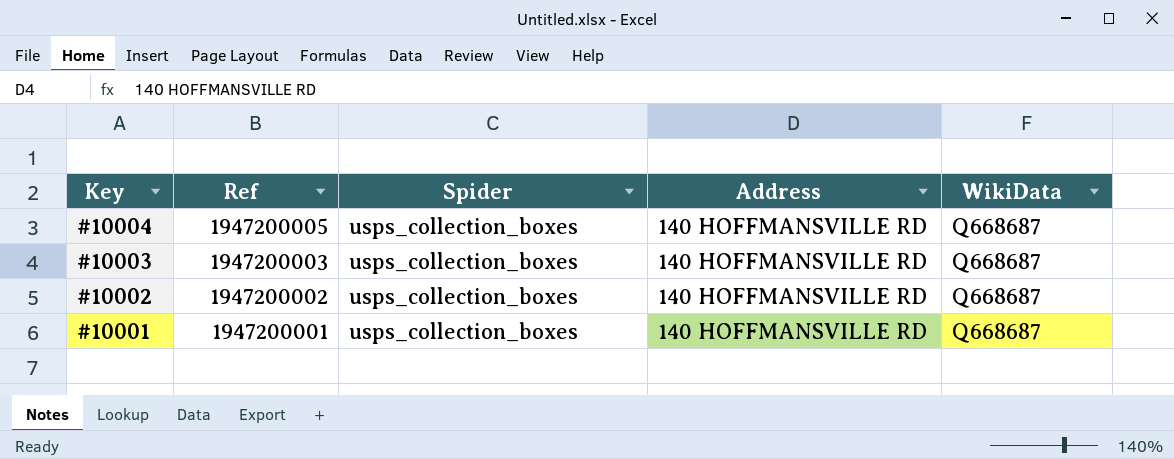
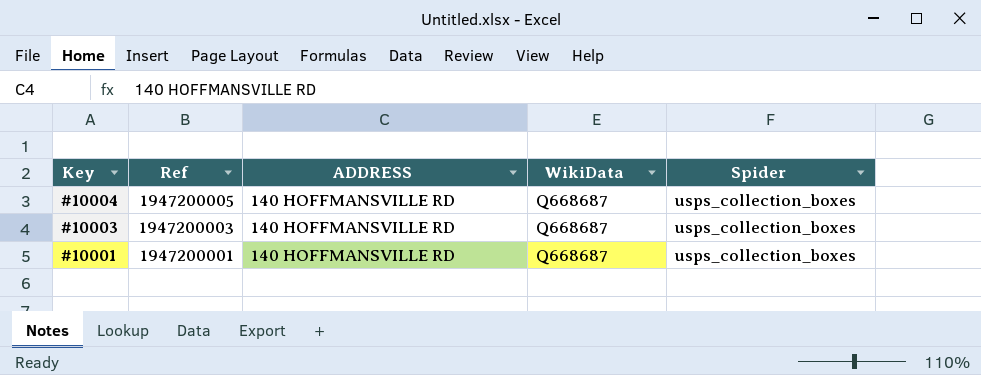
column name: Address -> ADDRESS
column Spider | position: 3 -> 5
row #10002: 1947200002 | usps_collection_boxes | 140 HOFFMANSVILLE RD | Q668687 -> none

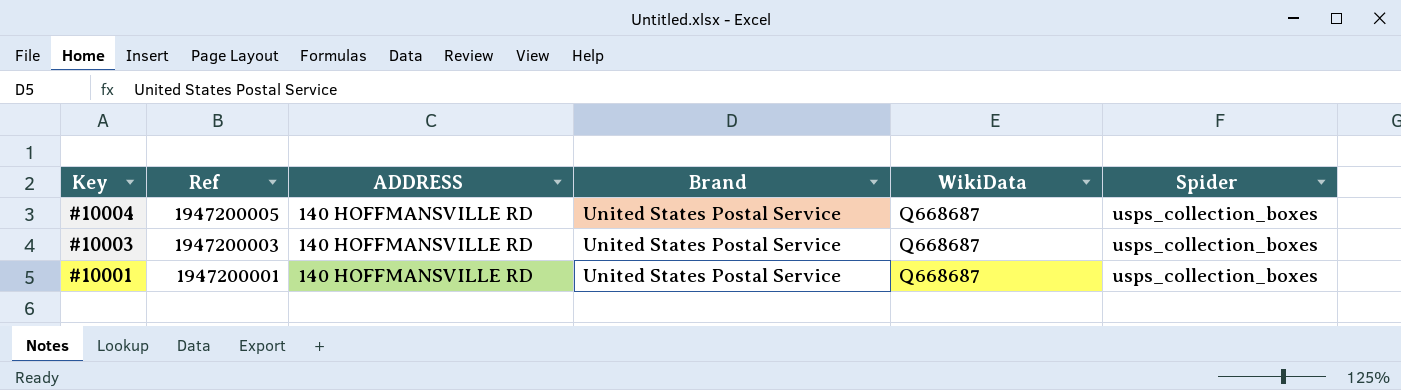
column Brand | position: none -> 4

